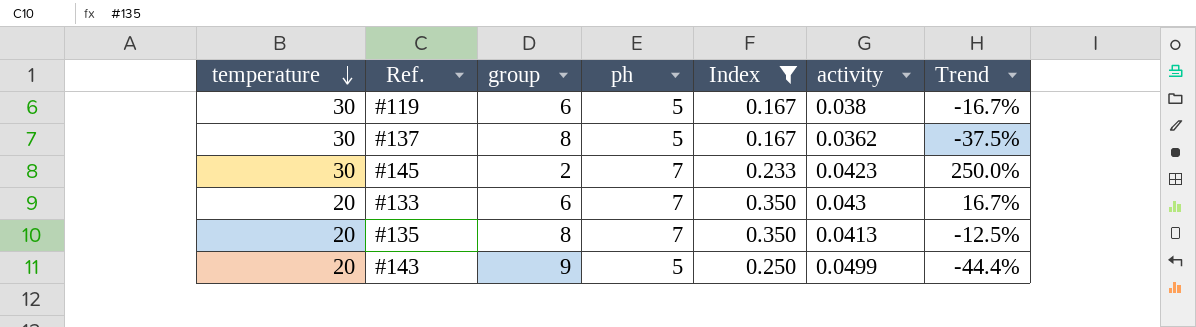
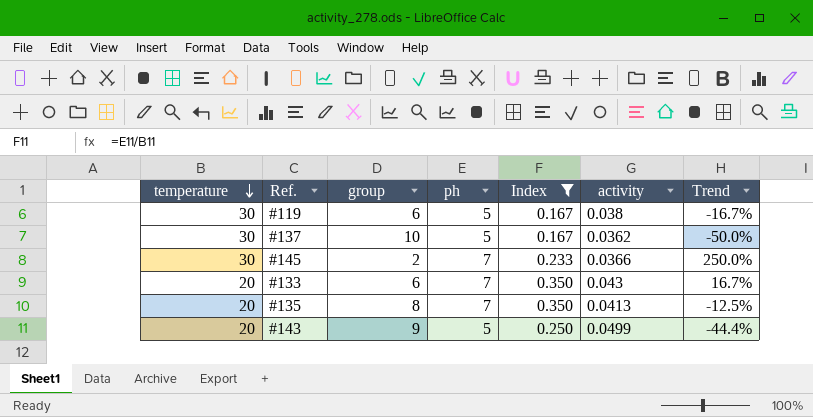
#137 | group: 8 -> 10
#137 | Trend: -37.5% -> -50.0%
#145 | activity: 0.0423 -> 0.0366

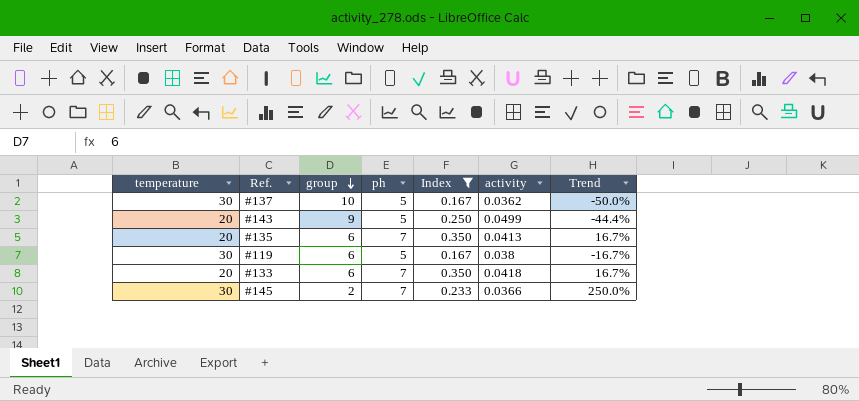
row order: temperature descending -> group descending
#135 | group: 8 -> 6
#135 | Trend: -12.5% -> 16.7%
#133 | activity: 0.043 -> 0.0418

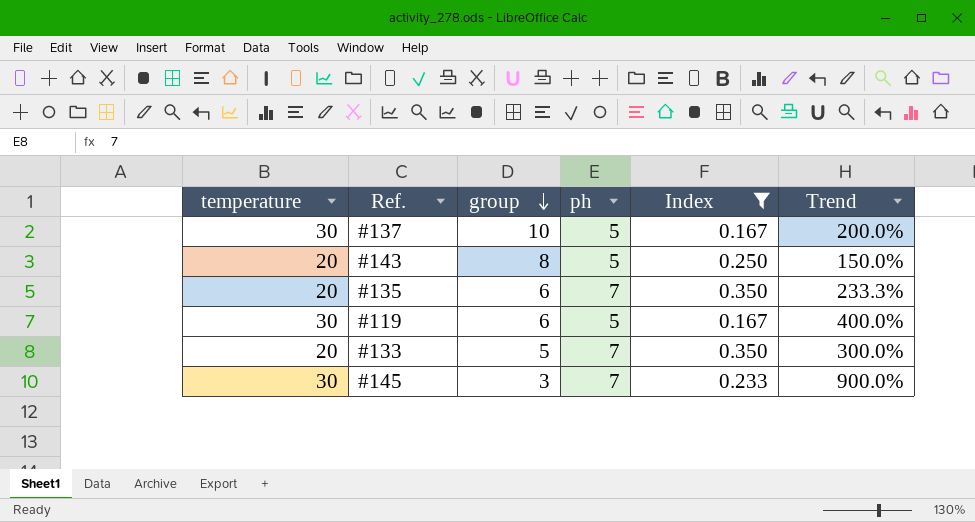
column activity | position: 6 -> none
column Trend | formula: ([ph] - [group]) / [group] -> ([temperature] - [group]) / [group]
#143 | group: 9 -> 8
#133 | group: 6 -> 5
#145 | group: 2 -> 3

